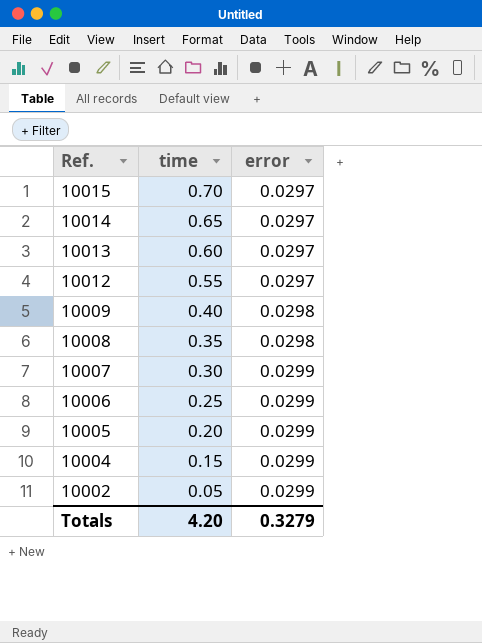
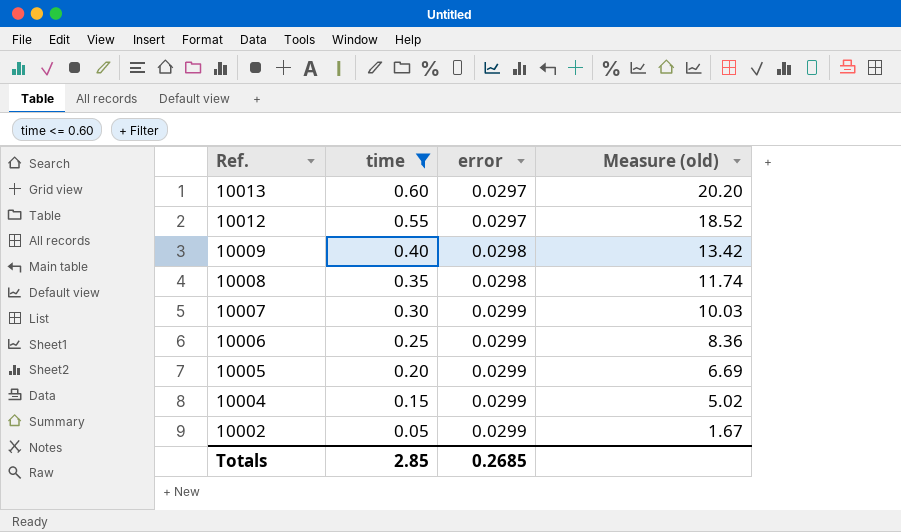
filter: none -> time <= 0.60
column Measure (old) | formula: none -> [time] / [error]
Totals | time: 4.20 -> 2.85
Totals | error: 0.3279 -> 0.2685

